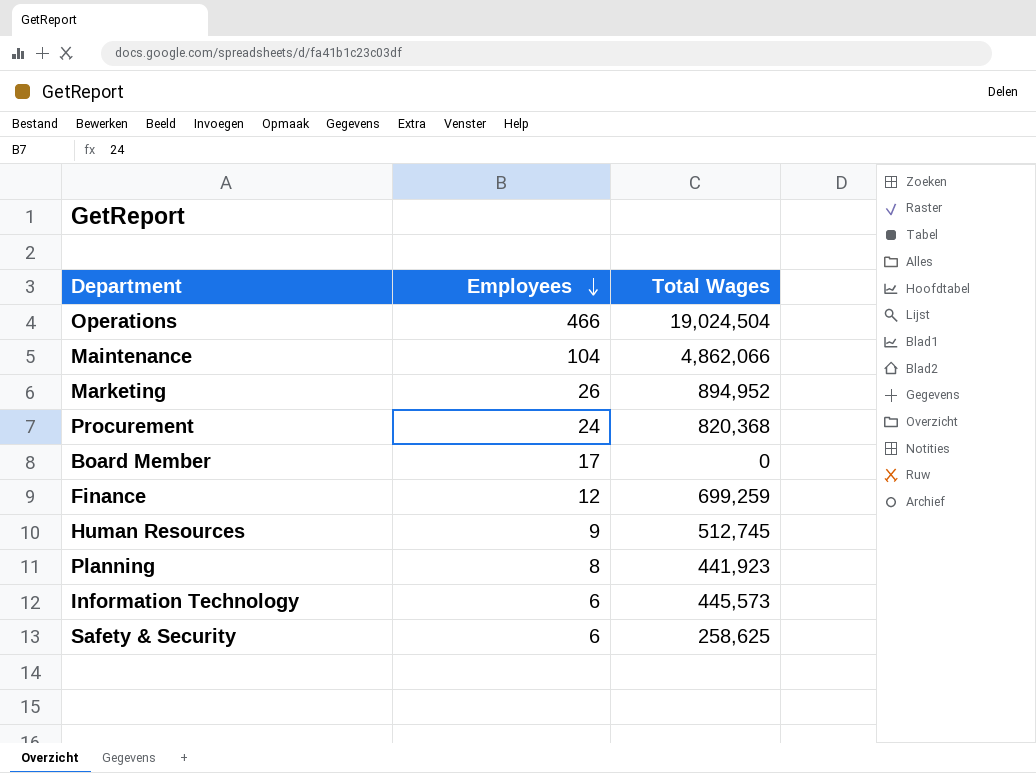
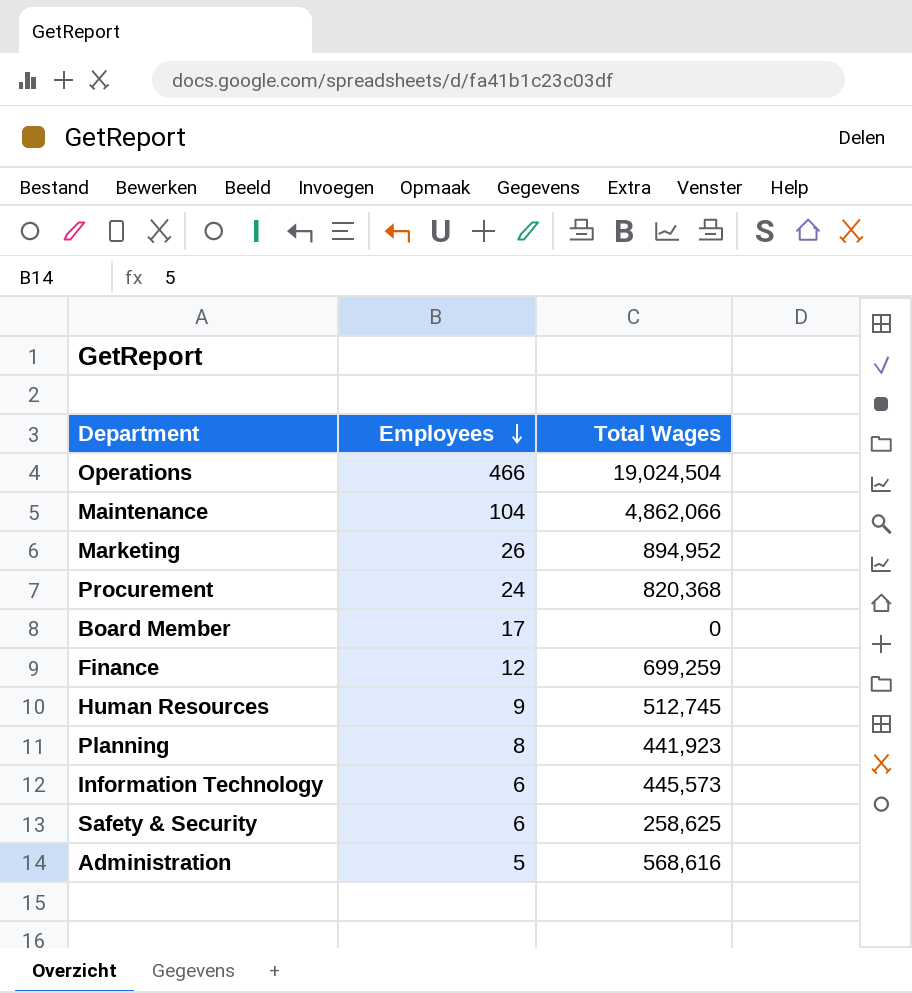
row Administration: none -> 5 | 568,616

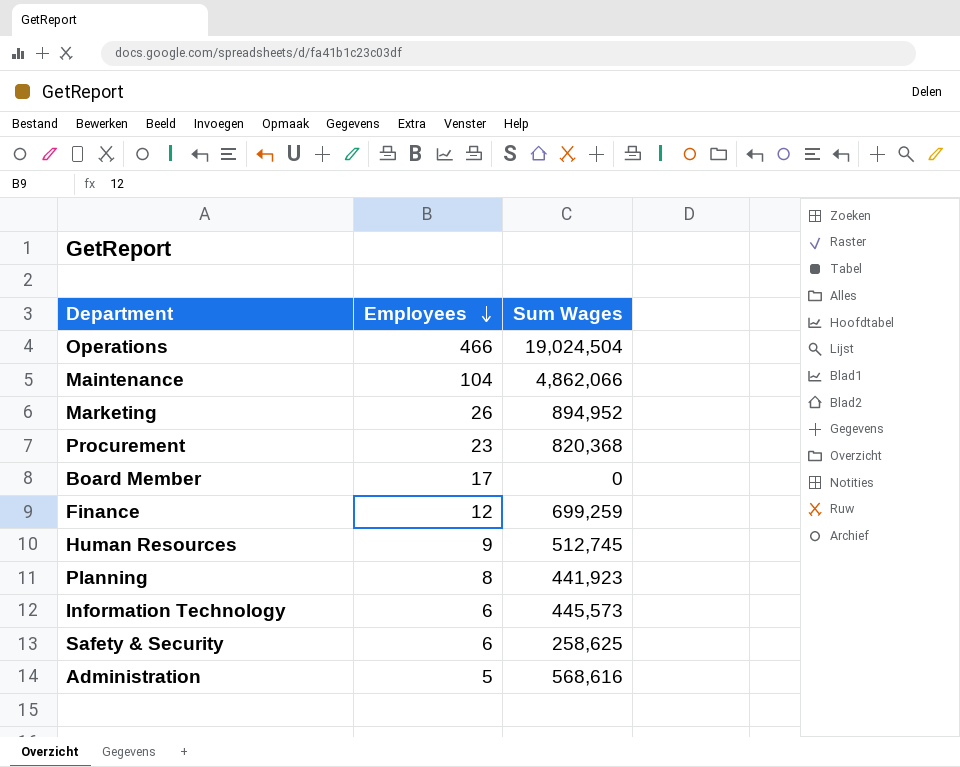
column name: Total Wages -> Sum Wages
Procurement | Employees: 24 -> 23

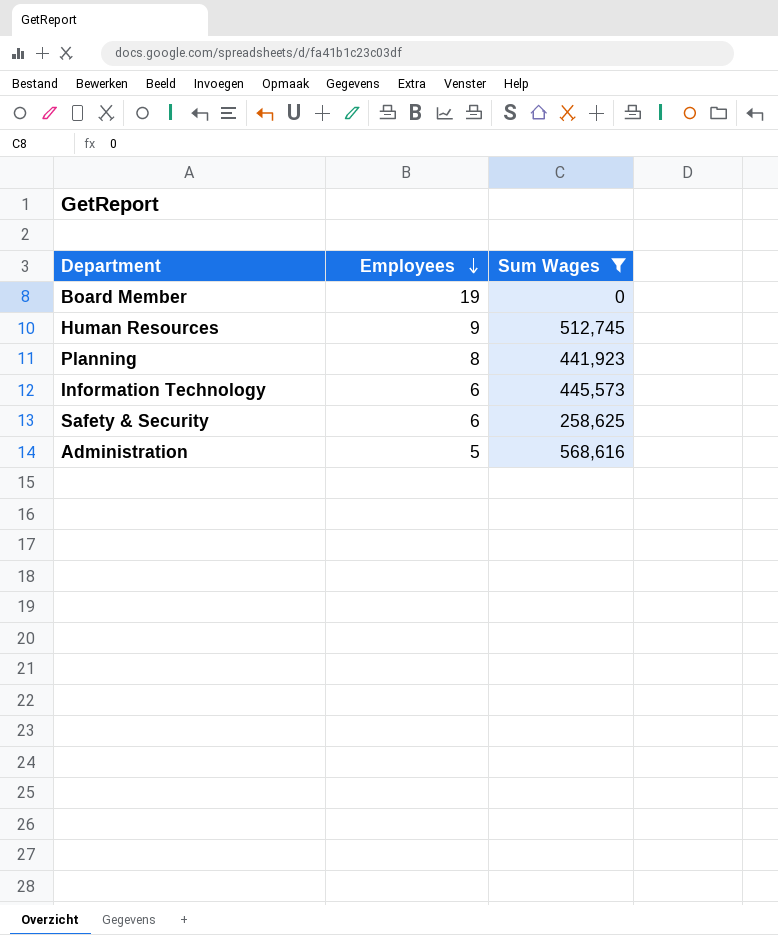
filter: none -> Sum Wages <= 568,616
Board Member | Employees: 17 -> 19

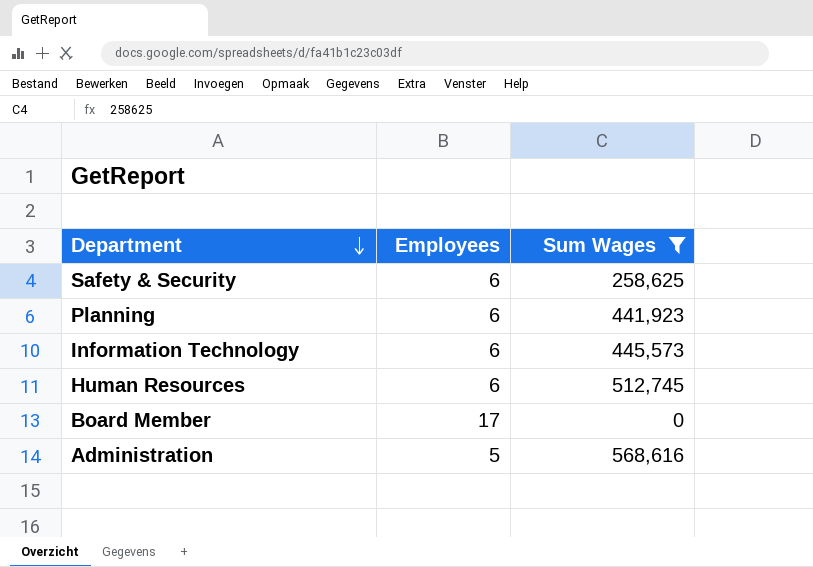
row order: Employees descending -> Department descending
Planning | Employees: 8 -> 6
Human Resources | Employees: 9 -> 6
Board Member | Employees: 19 -> 17

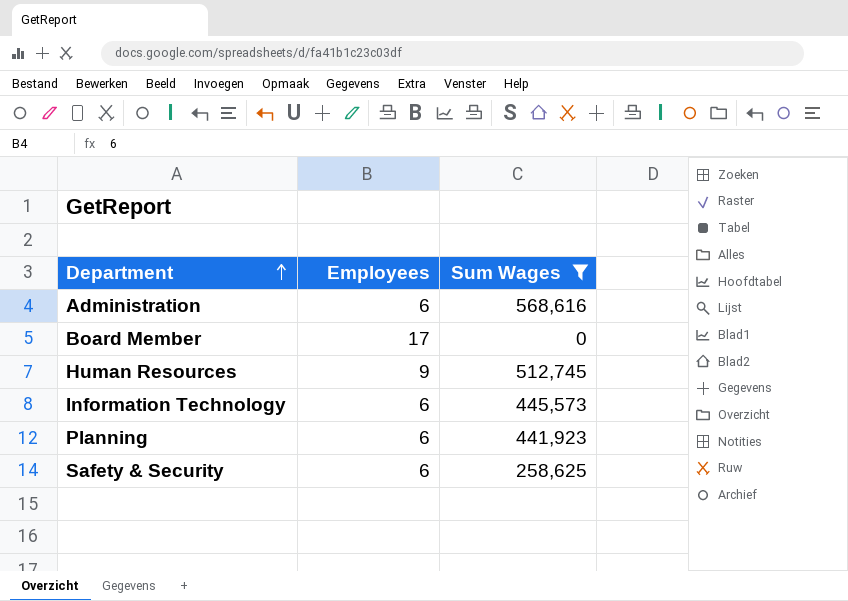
row order: Department descending -> Department ascending
Administration | Employees: 5 -> 6
Human Resources | Employees: 6 -> 9

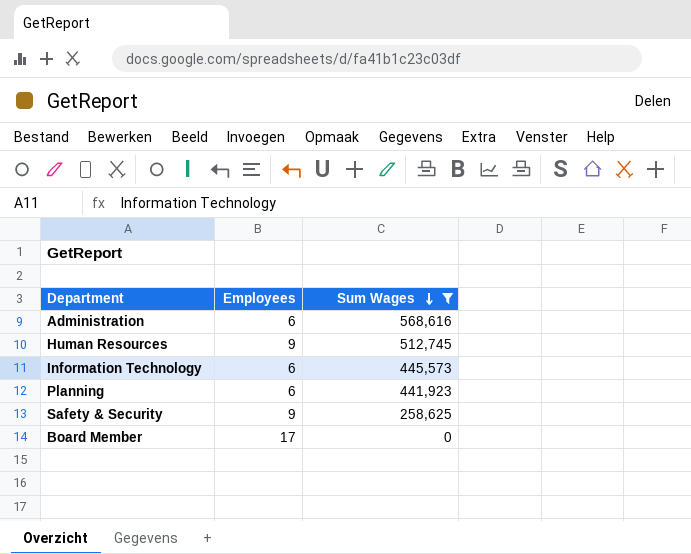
row order: Department ascending -> Sum Wages descending
Safety & Security | Employees: 6 -> 9

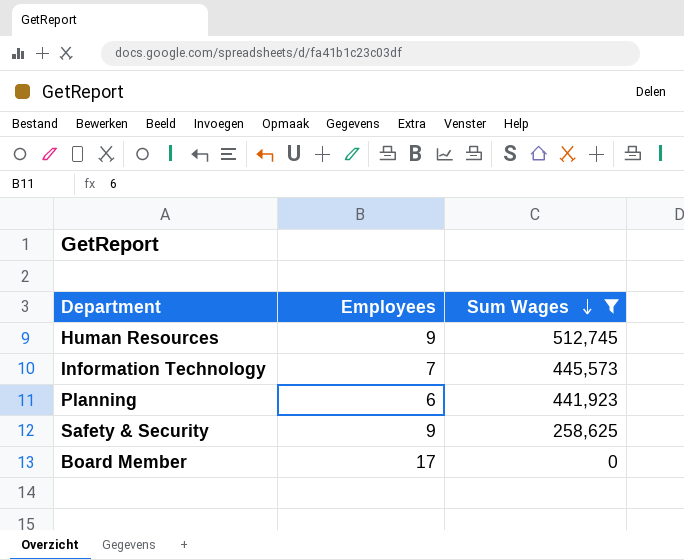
row Administration: 6 | 568,616 -> none
Information Technology | Employees: 6 -> 7

